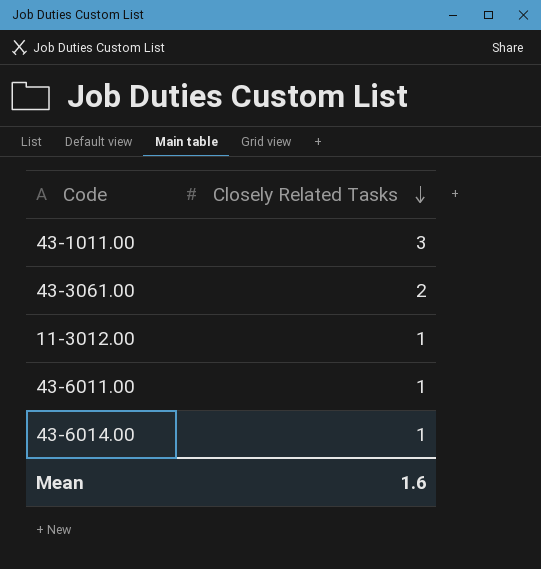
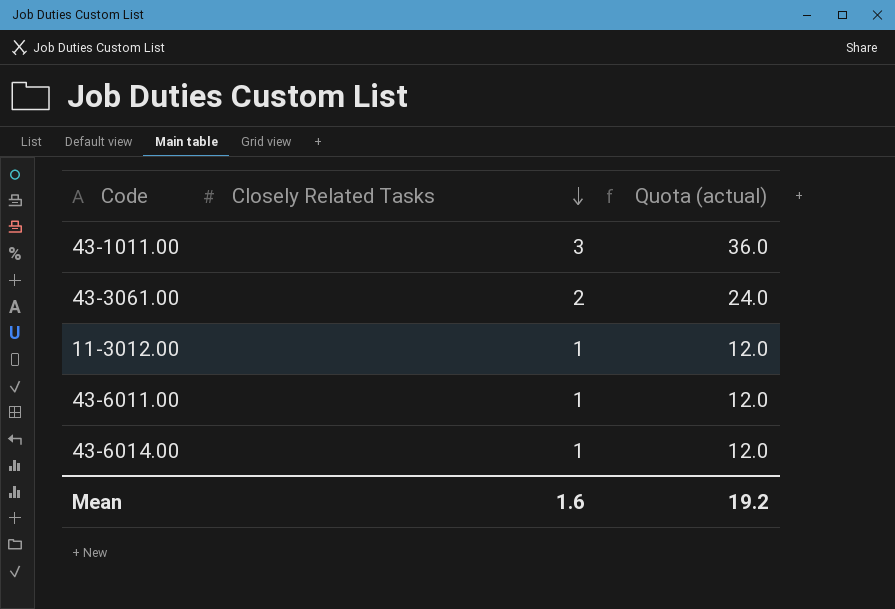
column Quota (actual) | formula: none -> [Closely Related Tasks] * 12

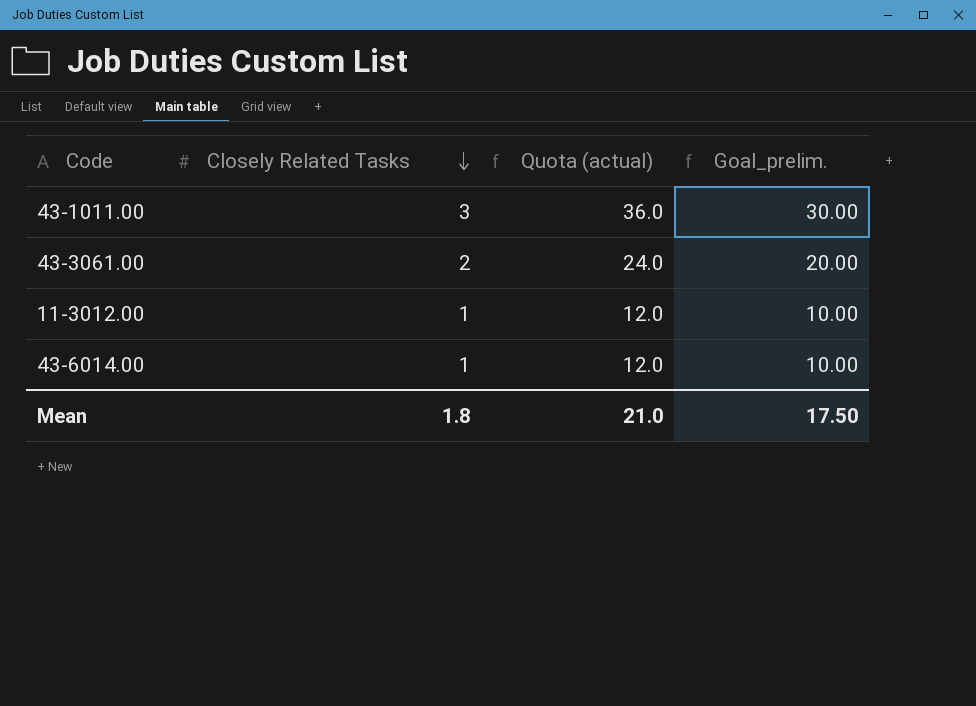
column Goal_prelim. | formula: none -> [Closely Related Tasks] * 10
row 43-6011.00: 1 | 12.0 -> none
Mean | Closely Related Tasks: 1.6 -> 1.8
Mean | Quota (actual): 19.2 -> 21.0

